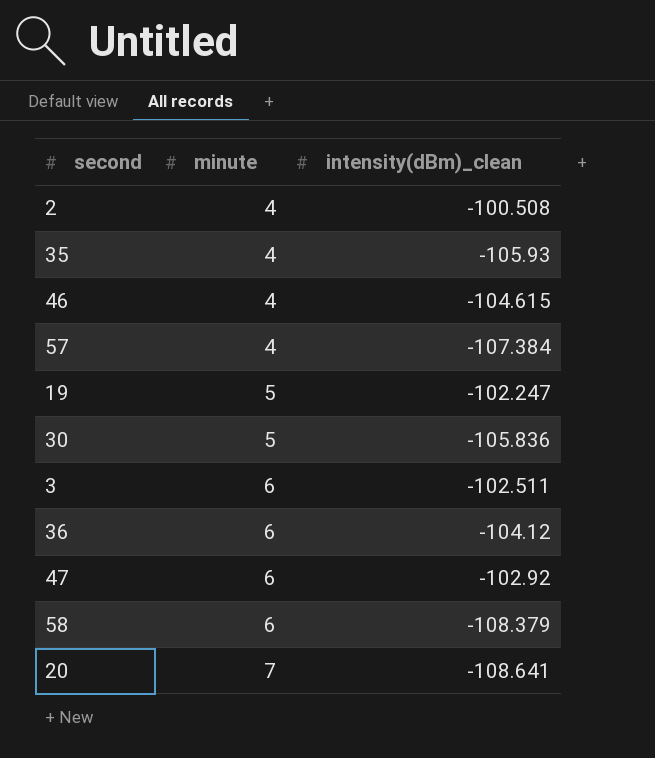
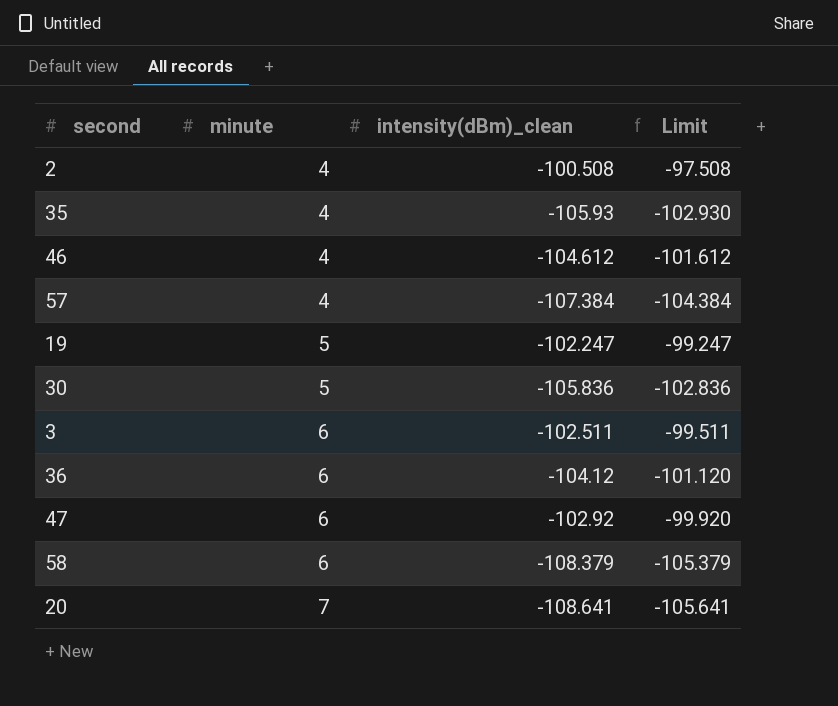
column Limit | formula: none -> [intensity(dBm)_clean] + 3
46 | intensity(dBm)_clean: -104.615 -> -104.612

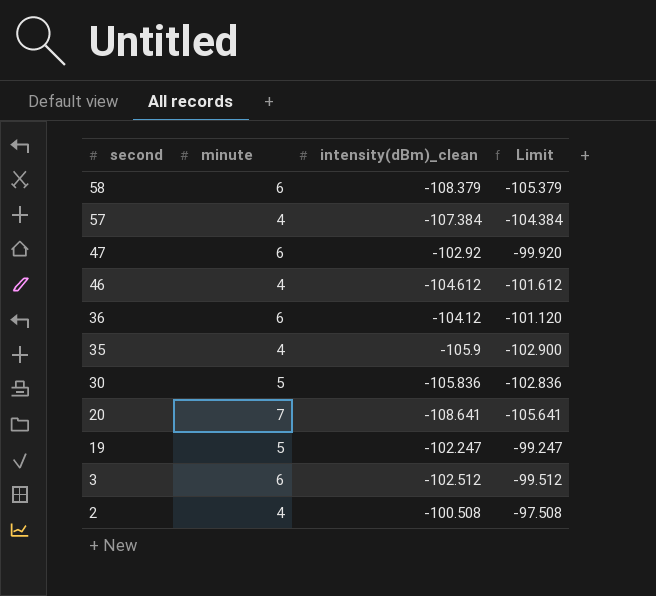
row order: minute ascending -> second descending
35 | intensity(dBm)_clean: -105.93 -> -105.9
35 | Limit: -102.930 -> -102.900
3 | intensity(dBm)_clean: -102.511 -> -102.512
3 | Limit: -99.511 -> -99.512

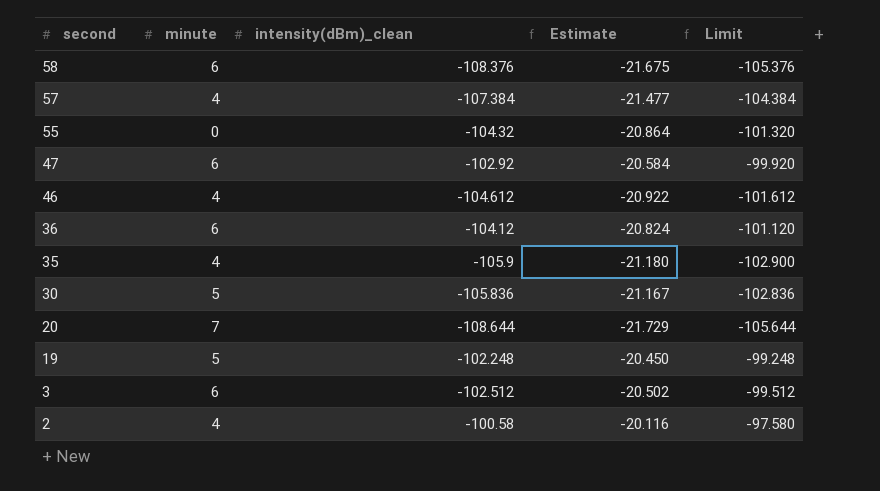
column Estimate | formula: none -> [intensity(dBm)_clean] * 0.2
58 | intensity(dBm)_clean: -108.379 -> -108.376
58 | Limit: -105.379 -> -105.376
row 55: none -> 0 | -104.32 | -20.864 | -101.320
20 | intensity(dBm)_clean: -108.641 -> -108.644
20 | Limit: -105.641 -> -105.644
19 | intensity(dBm)_clean: -102.247 -> -102.248
19 | Limit: -99.247 -> -99.248
2 | intensity(dBm)_clean: -100.508 -> -100.58
2 | Limit: -97.508 -> -97.580

